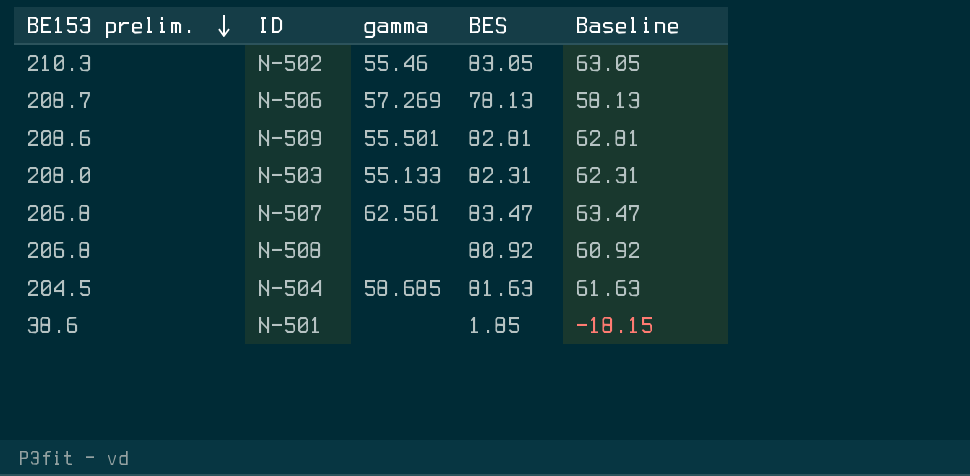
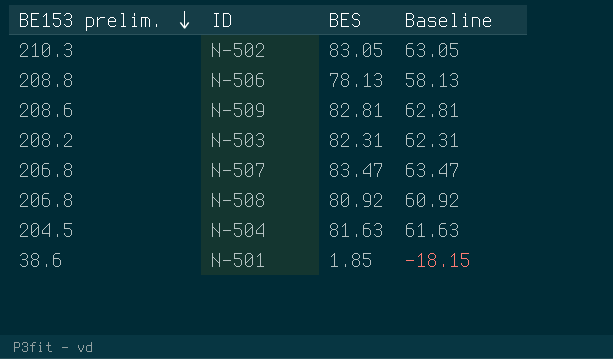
column gamma | position: 3 -> none
N-506 | BE153 prelim.: 208.7 -> 208.8
N-503 | BE153 prelim.: 208.0 -> 208.2

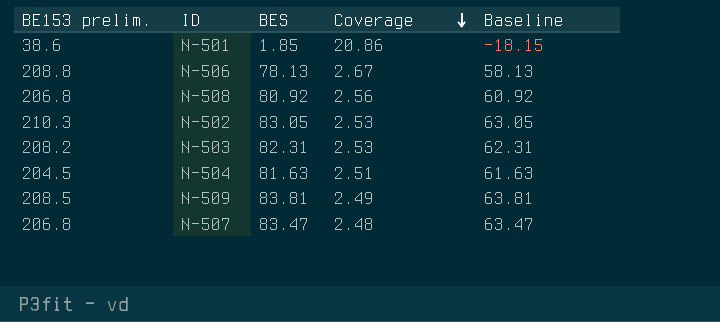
row order: BE153 prelim. descending -> Coverage descending
column Coverage | formula: none -> [BE153 prelim.] / [BES]
N-509 | BE153 prelim.: 208.6 -> 208.5
N-509 | BES: 82.81 -> 83.81
N-509 | Baseline: 62.81 -> 63.81

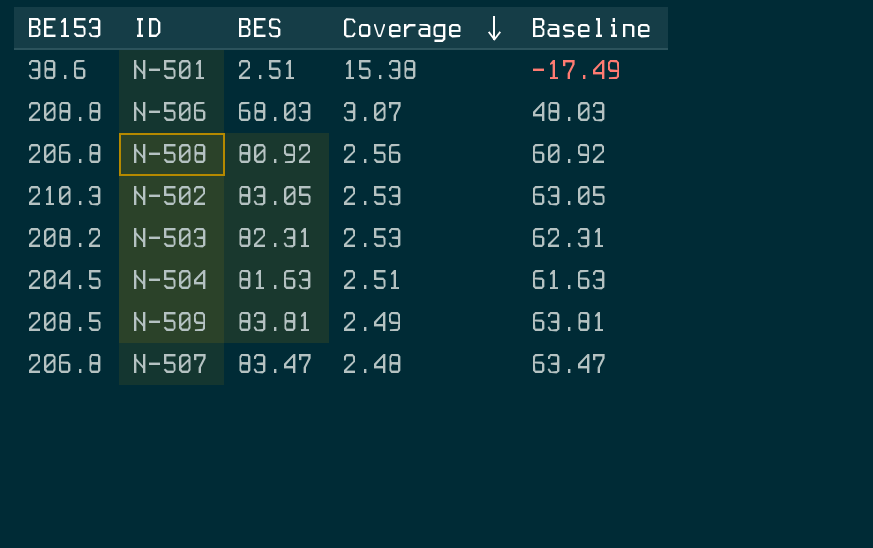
column name: BE153 prelim. -> BE153
N-501 | BES: 1.85 -> 2.51
N-501 | Coverage: 20.86 -> 15.38
N-501 | Baseline: -18.15 -> -17.49
N-506 | BES: 78.13 -> 68.03
N-506 | Coverage: 2.67 -> 3.07
N-506 | Baseline: 58.13 -> 48.03

